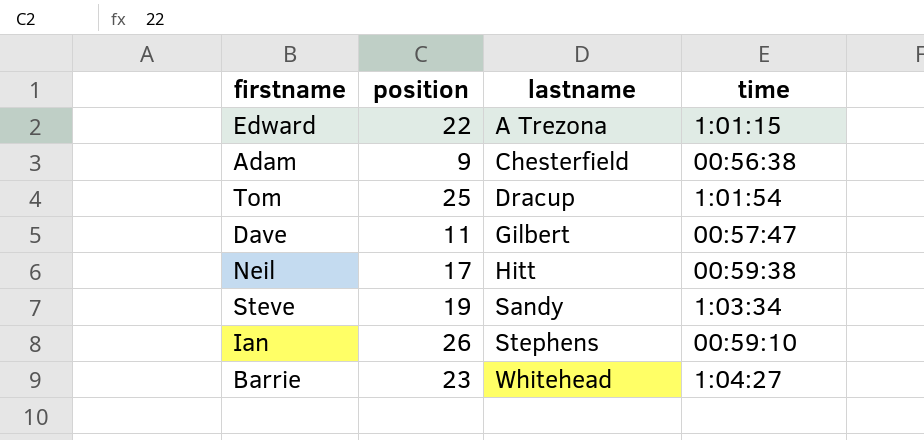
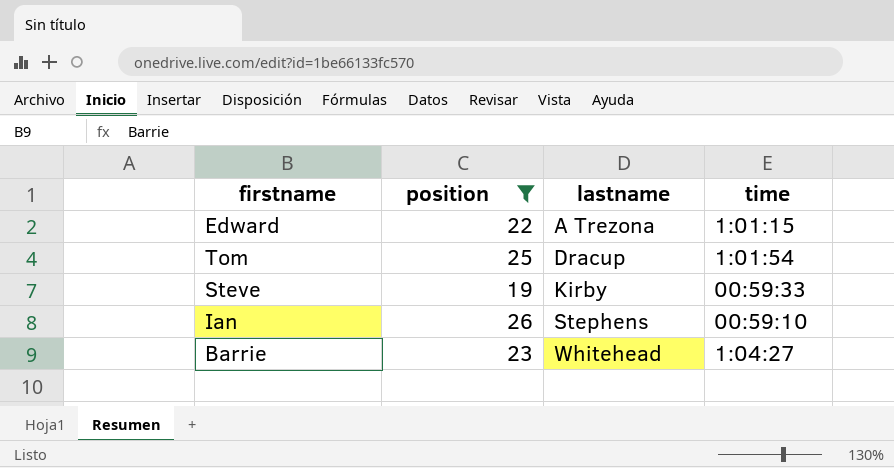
filter: none -> position >= 19
Steve | lastname: Sandy -> Kirby
Steve | time: 1:03:34 -> 00:59:33

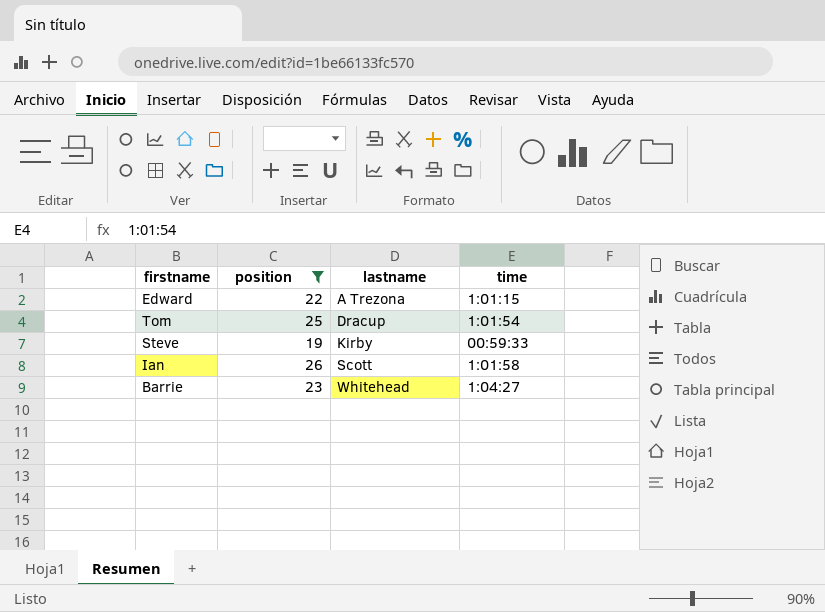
Ian | lastname: Stephens -> Scott
Ian | time: 00:59:10 -> 1:01:58

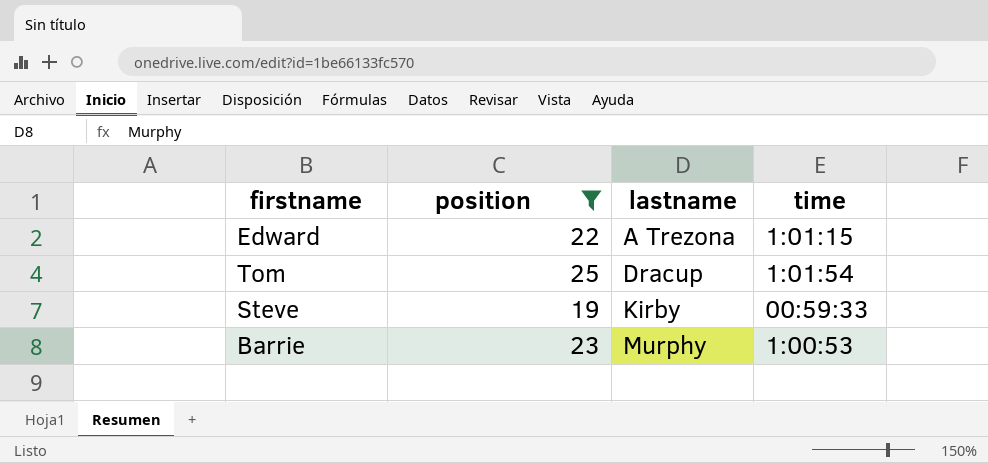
row Ian: 26 | Scott | 1:01:58 -> none
Barrie | lastname: Whitehead -> Murphy
Barrie | time: 1:04:27 -> 1:00:53

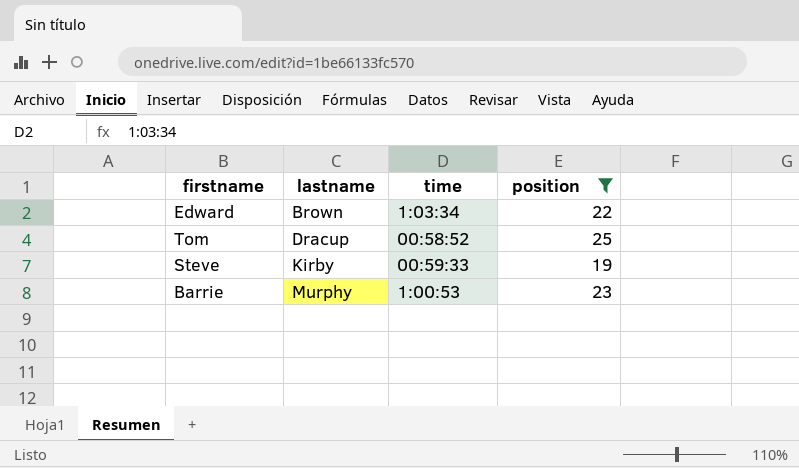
column position | position: 2 -> 4
Edward | lastname: A Trezona -> Brown
Edward | time: 1:01:15 -> 1:03:34
Tom | time: 1:01:54 -> 00:58:52

